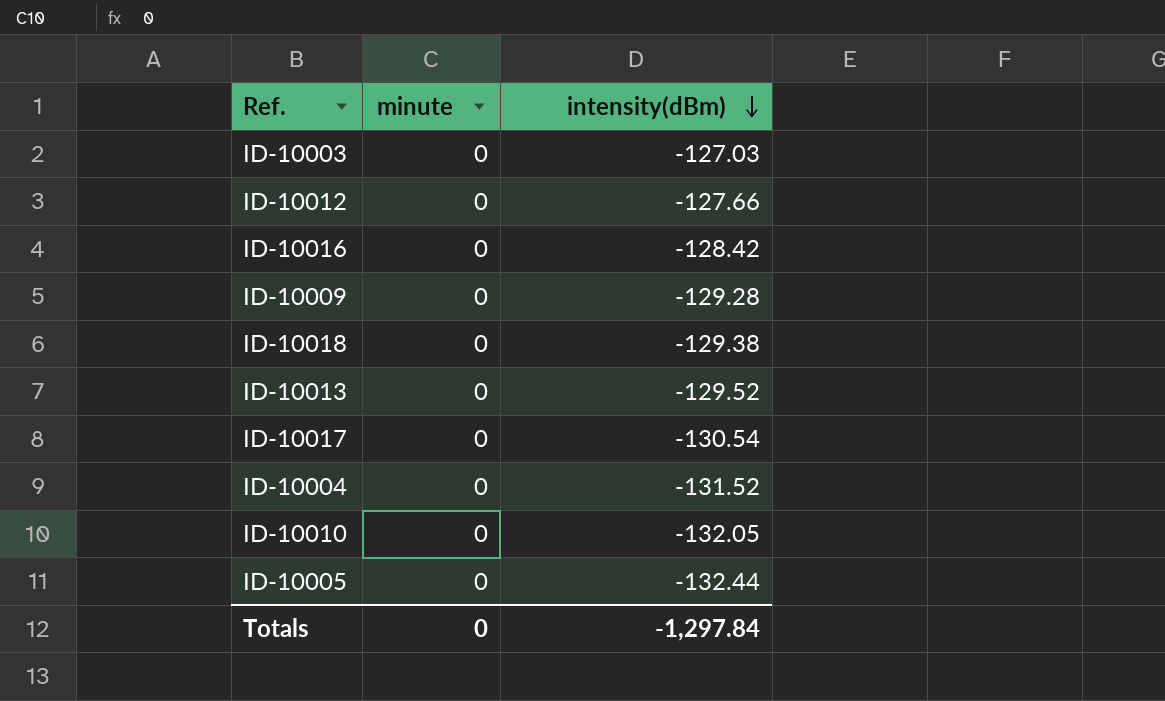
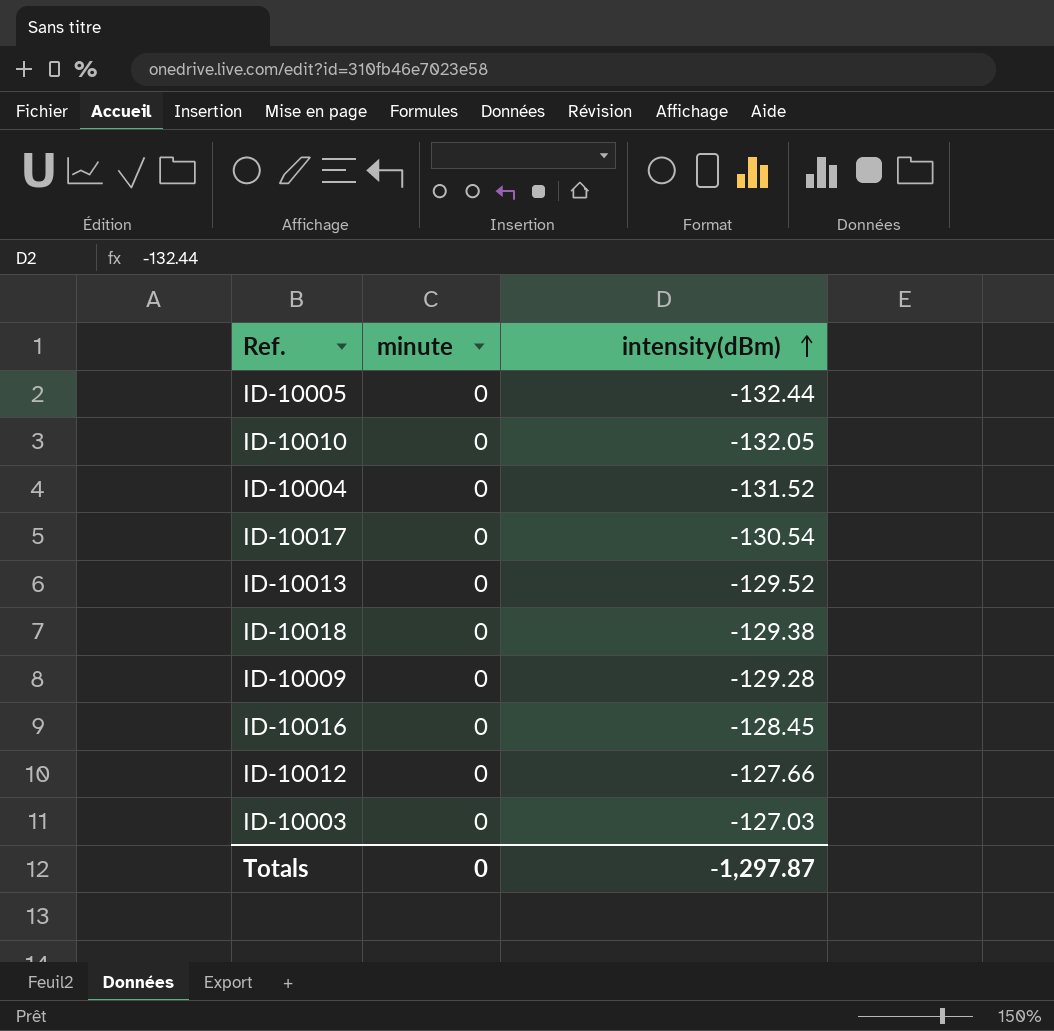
row order: intensity(dBm) descending -> intensity(dBm) ascending
ID-10016 | intensity(dBm): -128.42 -> -128.45
Totals | intensity(dBm): -1,297.84 -> -1,297.87

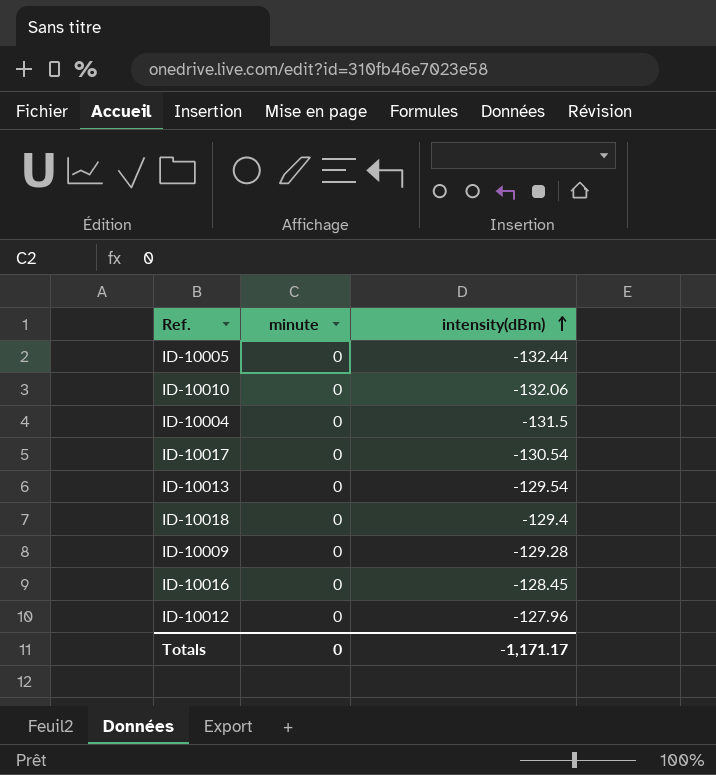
row ID-10003: 0 | -127.03 -> none
ID-10010 | intensity(dBm): -132.05 -> -132.06
ID-10004 | intensity(dBm): -131.52 -> -131.5
ID-10013 | intensity(dBm): -129.52 -> -129.54
ID-10018 | intensity(dBm): -129.38 -> -129.4
ID-10012 | intensity(dBm): -127.66 -> -127.96
Totals | intensity(dBm): -1,297.87 -> -1,171.17

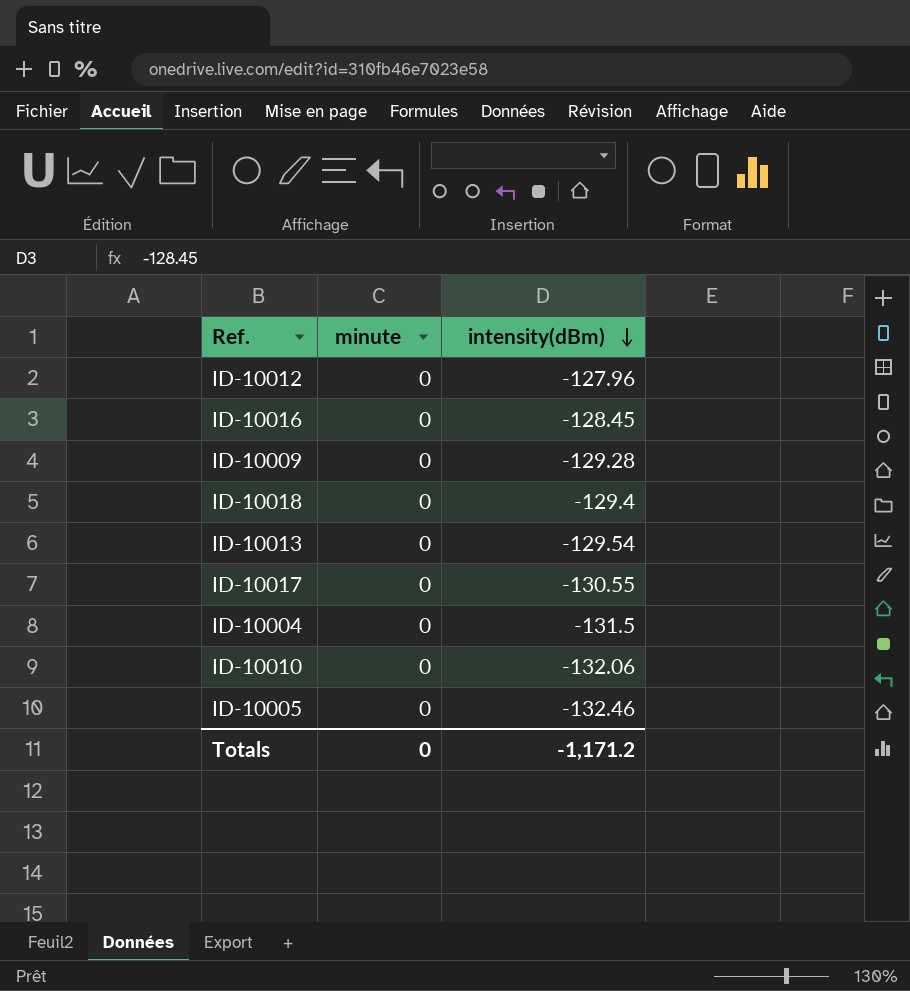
row order: intensity(dBm) ascending -> intensity(dBm) descending
ID-10017 | intensity(dBm): -130.54 -> -130.55
ID-10005 | intensity(dBm): -132.44 -> -132.46
Totals | intensity(dBm): -1,171.17 -> -1,171.2

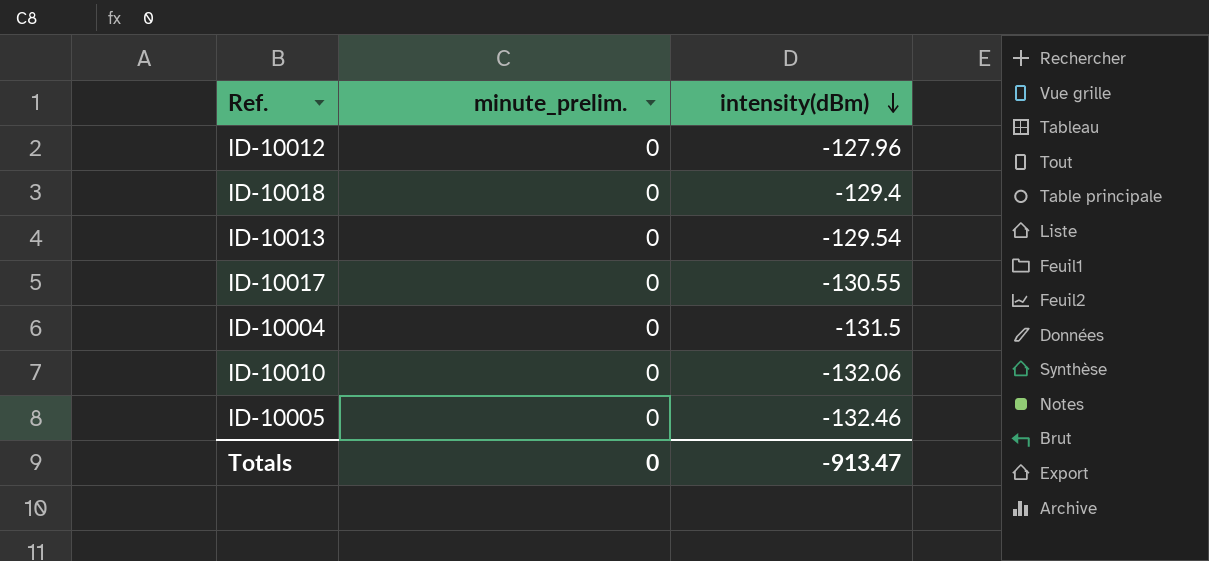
column name: minute -> minute_prelim.
row ID-10016: 0 | -128.45 -> none
row ID-10009: 0 | -129.28 -> none
Totals | intensity(dBm): -1,171.2 -> -913.47

